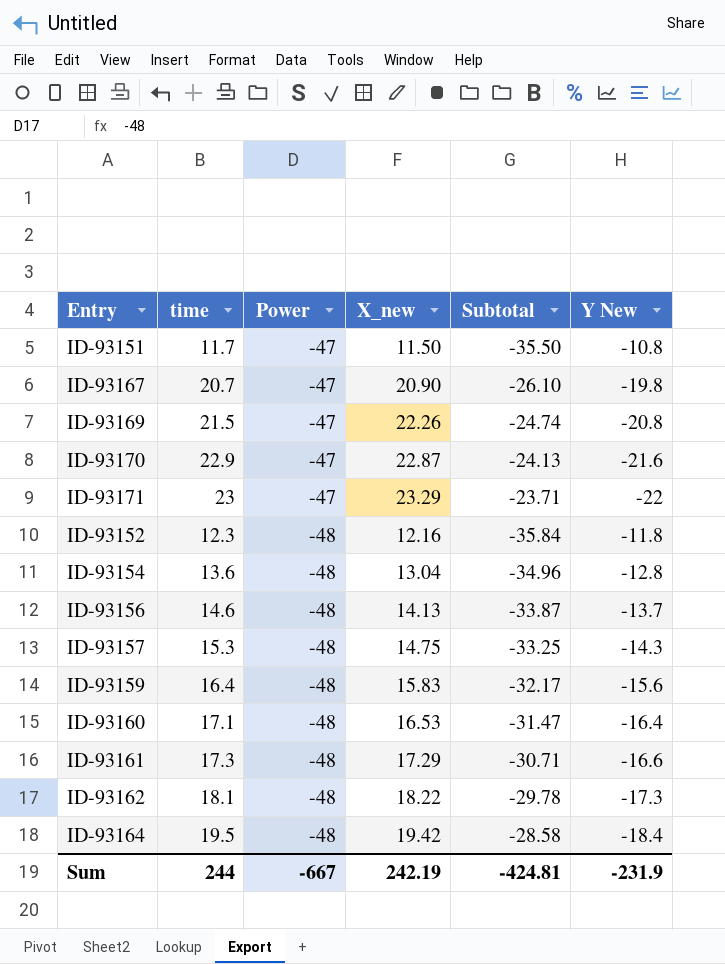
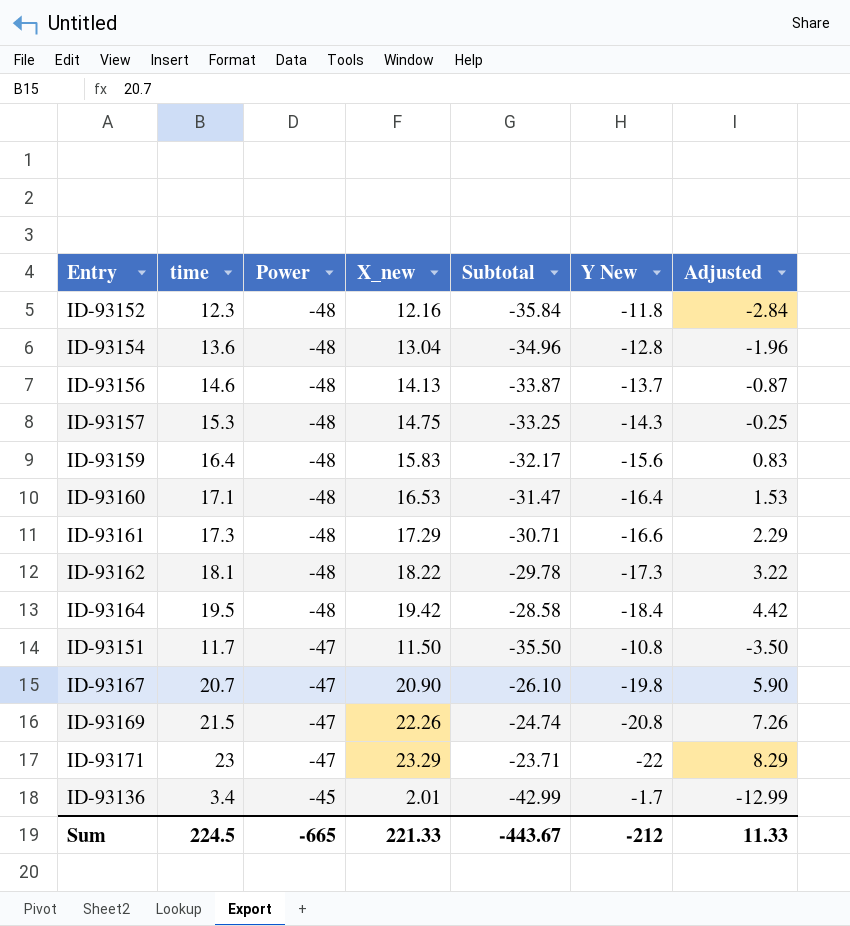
row order: Power descending -> Power ascending
column Adjusted | formula: none -> [X_new] - 15
row ID-93170: 22.9 | -47 | 22.87 | -24.13 | -21.6 -> none
row ID-93136: none -> 3.4 | -45 | 2.01 | -42.99 | -1.7 | -12.99
Sum | time: 244 -> 224.5
Sum | Power: -667 -> -665
Sum | X_new: 242.19 -> 221.33
Sum | Subtotal: -424.81 -> -443.67
Sum | Y New: -231.9 -> -212

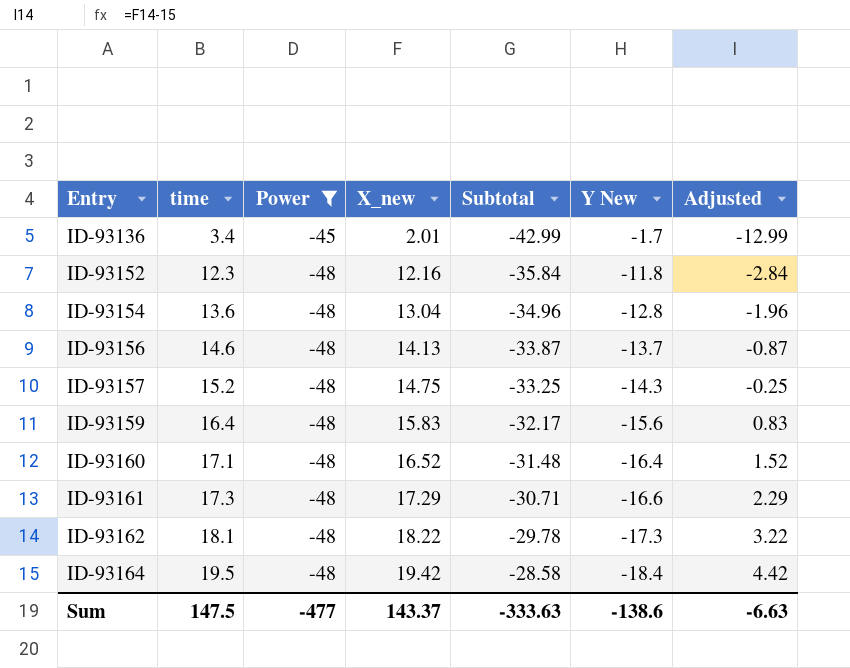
filter: none -> Power != -47
row order: Power ascending -> Entry ascending
ID-93157 | time: 15.3 -> 15.2
ID-93160 | X_new: 16.53 -> 16.52
ID-93160 | Subtotal: -31.47 -> -31.48
ID-93160 | Adjusted: 1.53 -> 1.52
Sum | time: 224.5 -> 147.5
Sum | Power: -665 -> -477
Sum | X_new: 221.33 -> 143.37
Sum | Subtotal: -443.67 -> -333.63
Sum | Y New: -212 -> -138.6
Sum | Adjusted: 11.33 -> -6.63

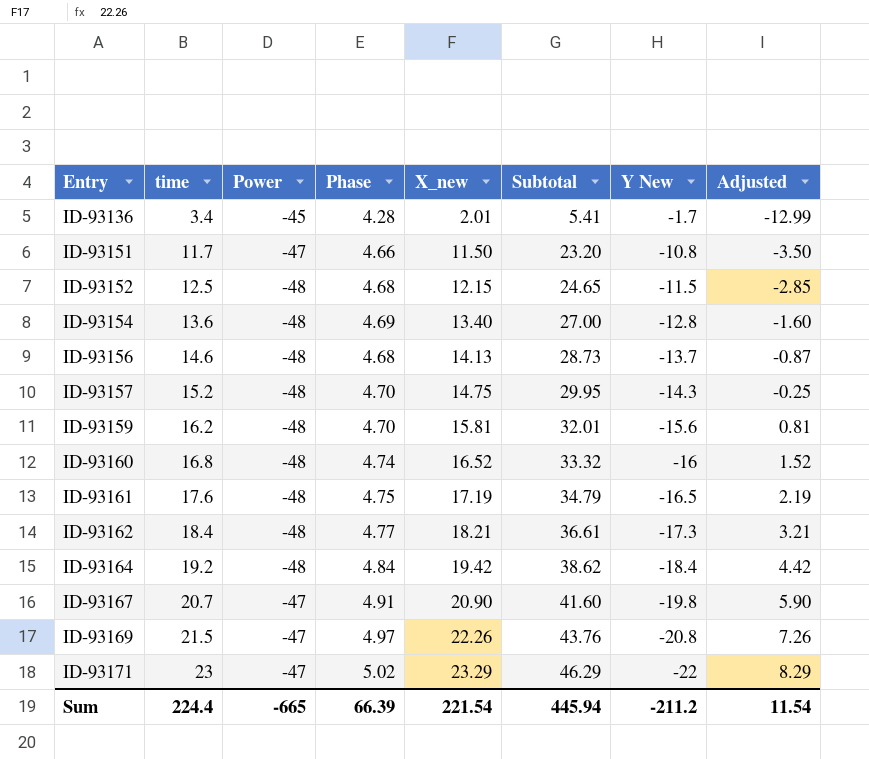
filter: Power != -47 -> none
column Phase | position: none -> 4
column Subtotal | formula: [Power] + [X_new] -> [time] + [X_new]
ID-93152 | time: 12.3 -> 12.5
ID-93152 | X_new: 12.16 -> 12.15
ID-93152 | Y New: -11.8 -> -11.5
ID-93152 | Adjusted: -2.84 -> -2.85
ID-93154 | X_new: 13.04 -> 13.40
ID-93154 | Adjusted: -1.96 -> -1.60
ID-93159 | time: 16.4 -> 16.2
ID-93159 | X_new: 15.83 -> 15.81
ID-93159 | Adjusted: 0.83 -> 0.81
ID-93160 | time: 17.1 -> 16.8
ID-93160 | Y New: -16.4 -> -16
ID-93161 | time: 17.3 -> 17.6
ID-93161 | X_new: 17.29 -> 17.19
ID-93161 | Y New: -16.6 -> -16.5
ID-93161 | Adjusted: 2.29 -> 2.19
ID-93162 | time: 18.1 -> 18.4
ID-93162 | X_new: 18.22 -> 18.21
ID-93162 | Adjusted: 3.22 -> 3.21
ID-93164 | time: 19.5 -> 19.2
Sum | time: 147.5 -> 224.4
Sum | Power: -477 -> -665
Sum | X_new: 143.37 -> 221.54
Sum | Subtotal: -333.63 -> 445.94
Sum | Y New: -138.6 -> -211.2
Sum | Adjusted: -6.63 -> 11.54

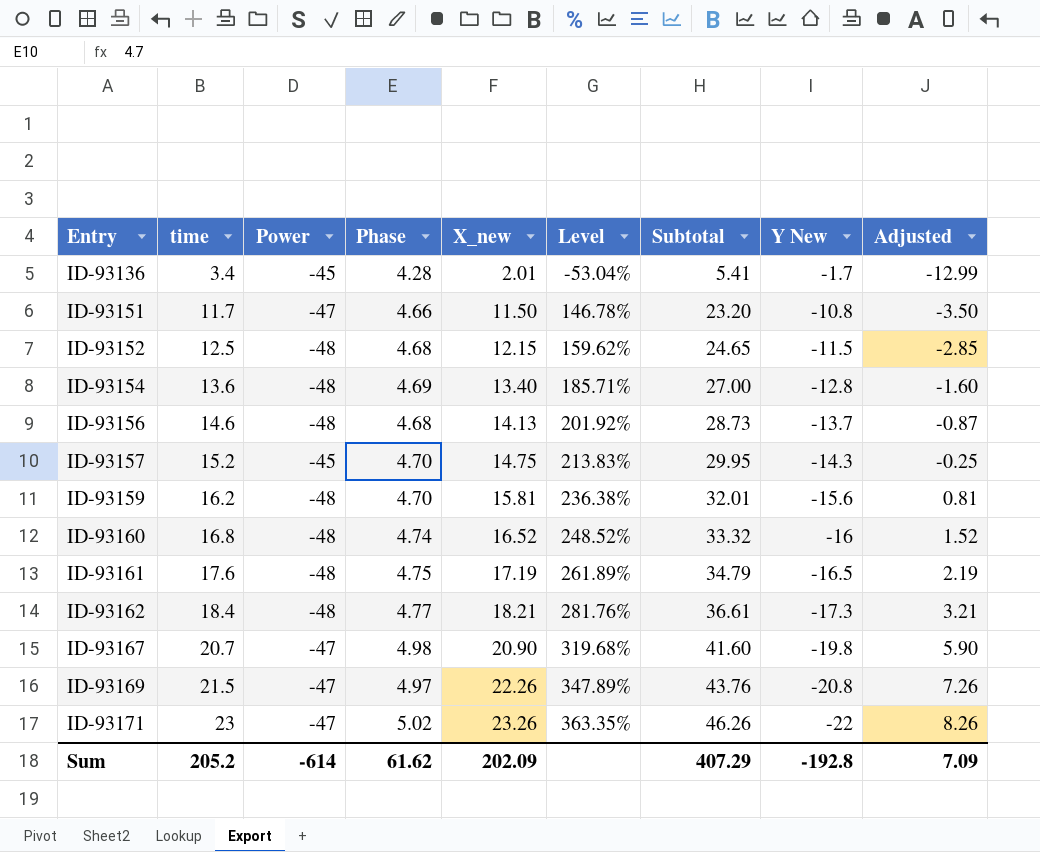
column Level | formula: none -> ([X_new] - [Phase]) / [Phase]
row ID-93164: 19.2 | -48 | 4.84 | 19.42 | 38.62 | -18.4 | 4.42 -> none
ID-93157 | Power: -48 -> -45
ID-93167 | Phase: 4.91 -> 4.98
ID-93171 | X_new: 23.29 -> 23.26
ID-93171 | Subtotal: 46.29 -> 46.26
ID-93171 | Adjusted: 8.29 -> 8.26
Sum | time: 224.4 -> 205.2
Sum | Power: -665 -> -614
Sum | Phase: 66.39 -> 61.62
Sum | X_new: 221.54 -> 202.09
Sum | Subtotal: 445.94 -> 407.29
Sum | Y New: -211.2 -> -192.8
Sum | Adjusted: 11.54 -> 7.09

